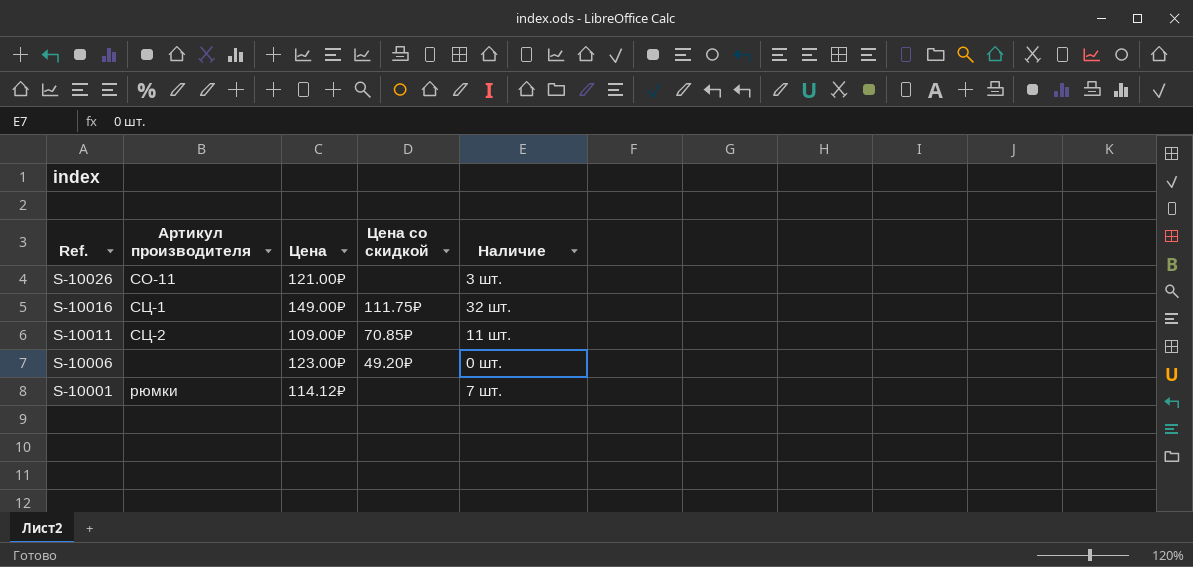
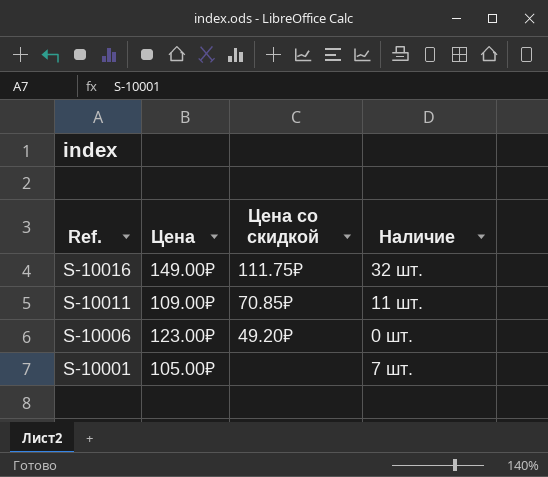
column Артикул производителя | position: 2 -> none
row S-10026: СО-11 | 121.00₽ | none | 3 шт. -> none
S-10001 | Цена: 114.12₽ -> 105.00₽

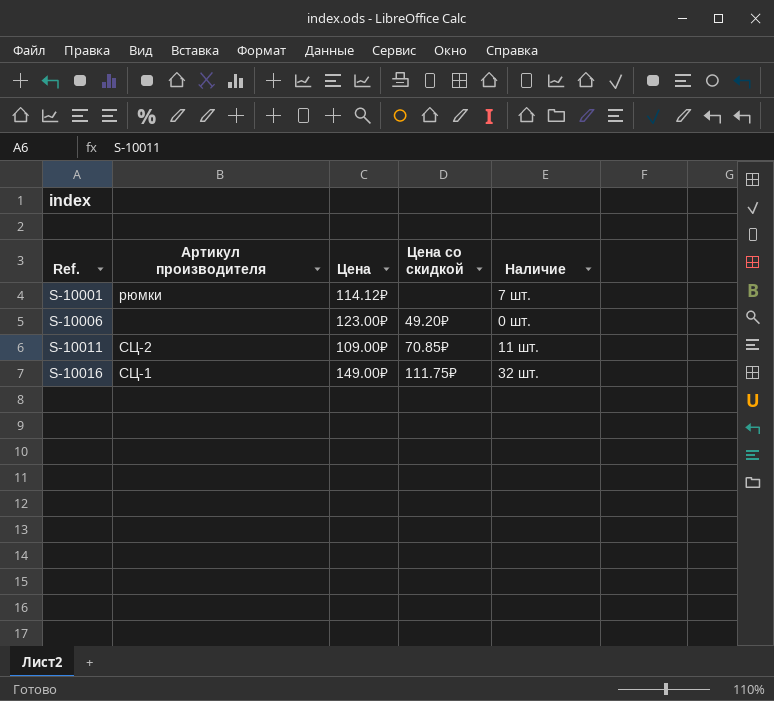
row order: Ref. descending -> Ref. ascending
column Артикул производителя | position: none -> 2
S-10001 | Цена: 105.00₽ -> 114.12₽

